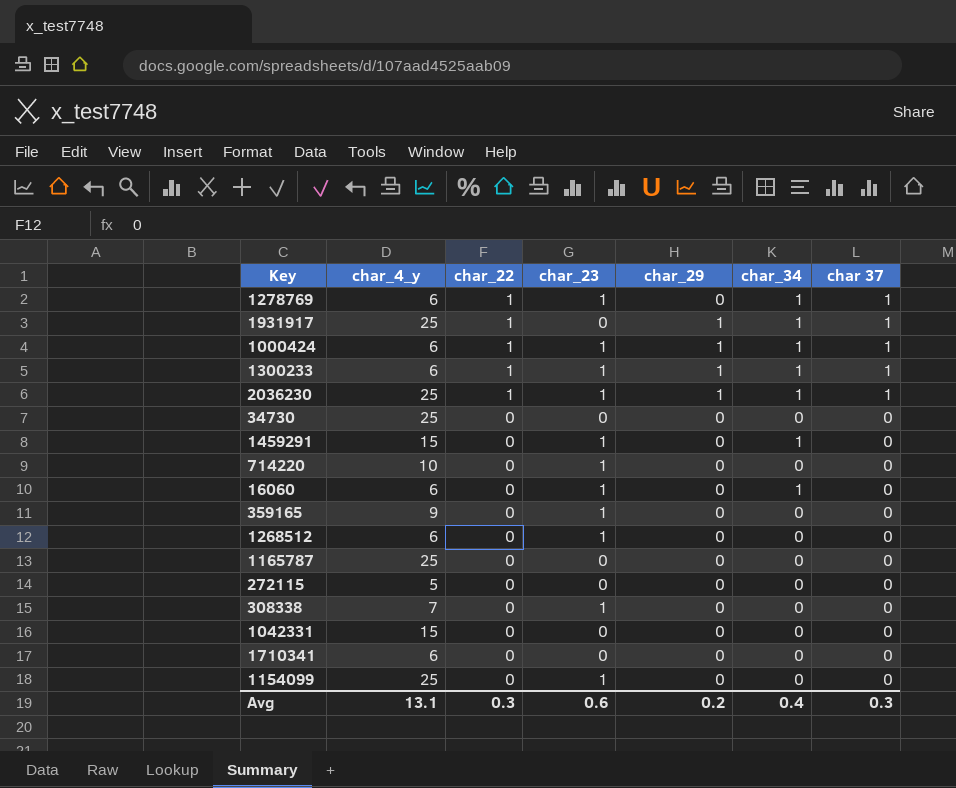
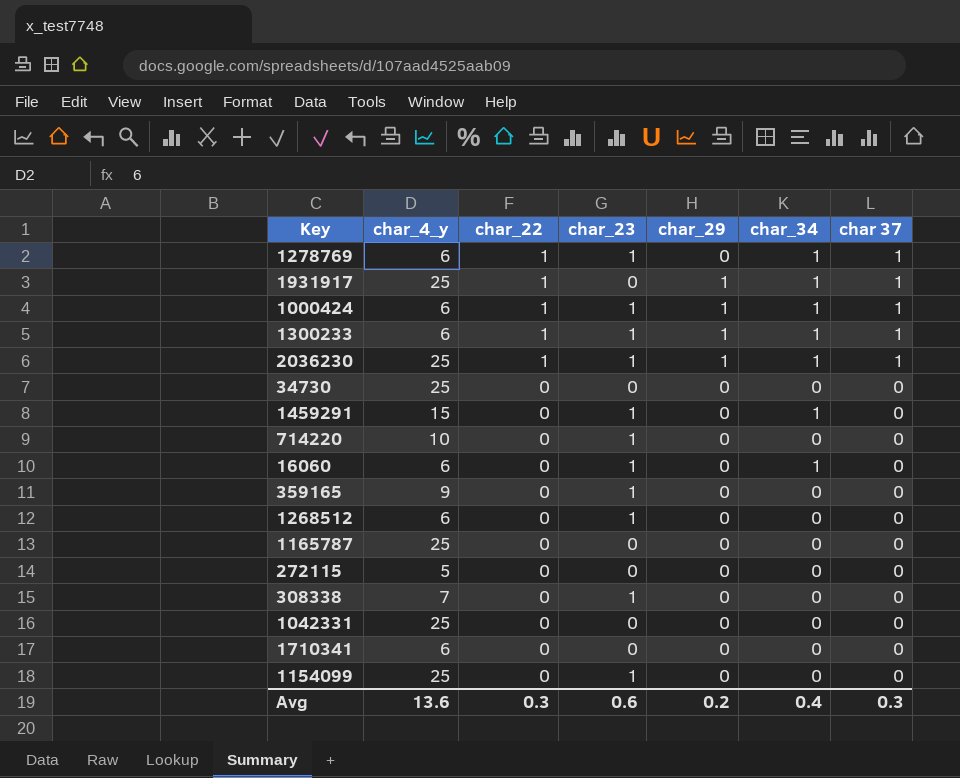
1042331 | char_4_y: 15 -> 25
Avg | char_4_y: 13.1 -> 13.6

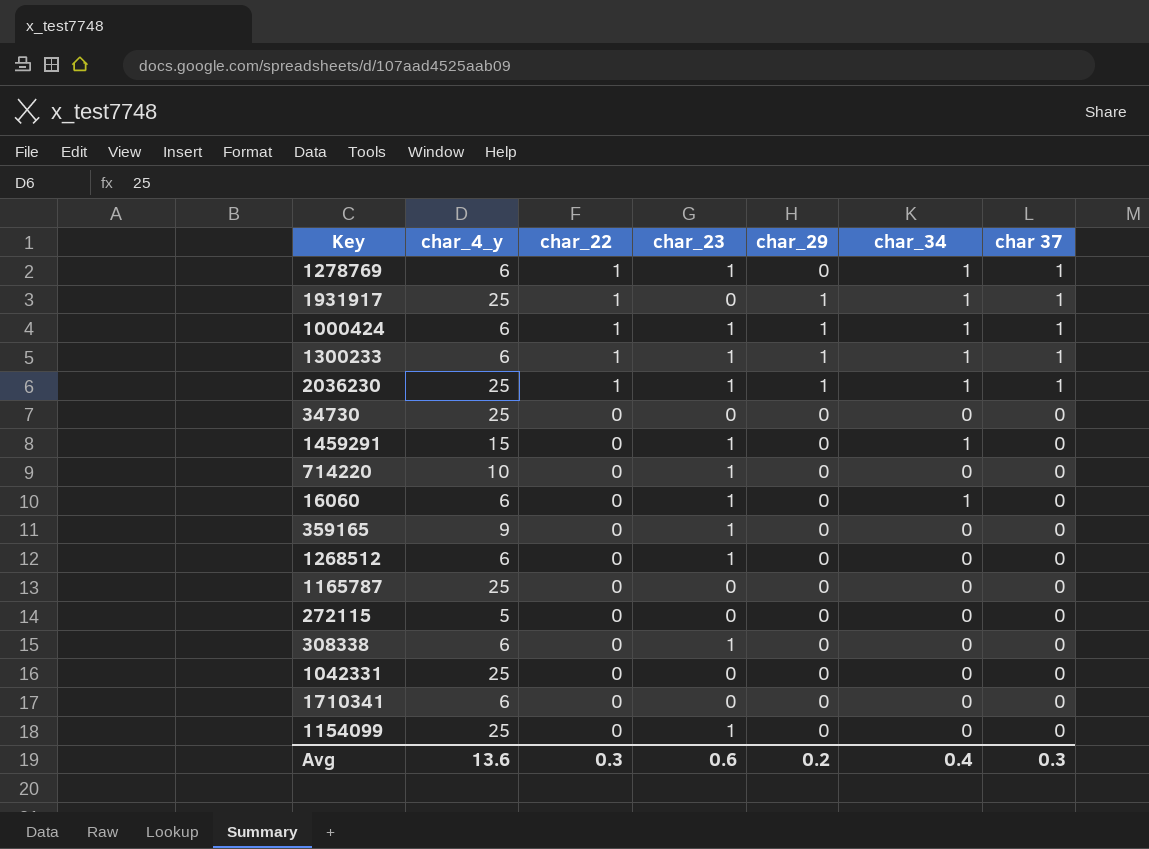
308338 | char_4_y: 7 -> 6

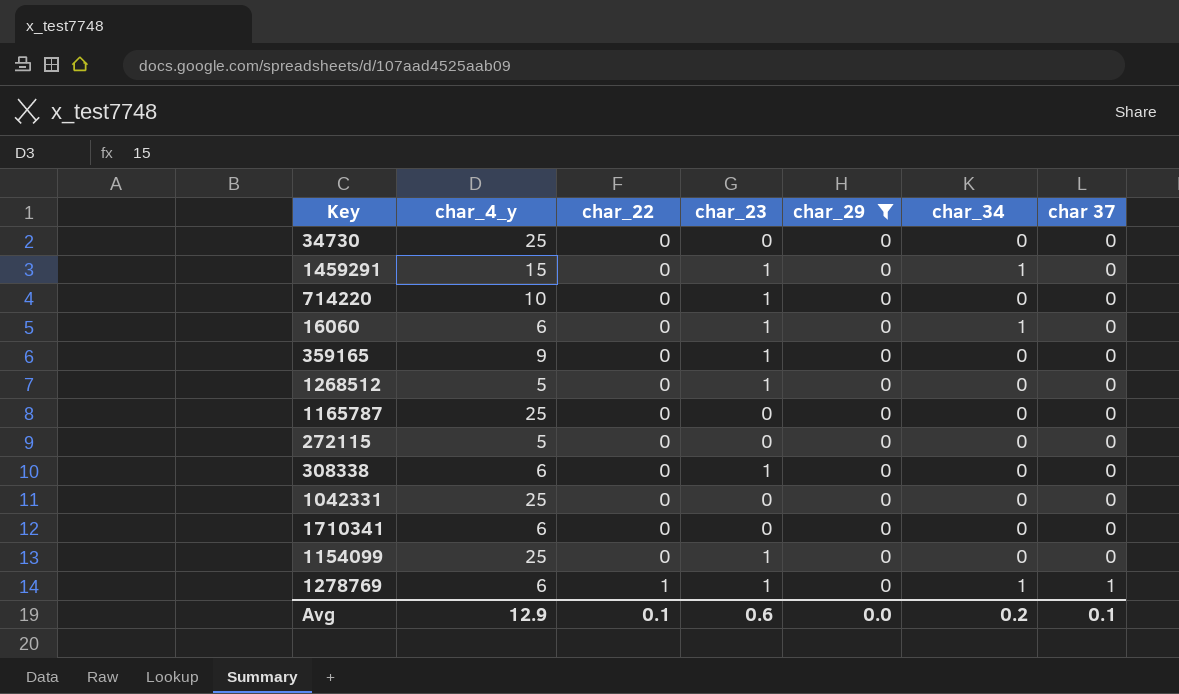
filter: none -> char_29 = 0
row order: char_22 descending -> char_22 ascending
1268512 | char_4_y: 6 -> 5
Avg | char_4_y: 13.6 -> 12.9
Avg | char_22: 0.3 -> 0.1
Avg | char_29: 0.2 -> 0.0
Avg | char_34: 0.4 -> 0.2
Avg | char 37: 0.3 -> 0.1

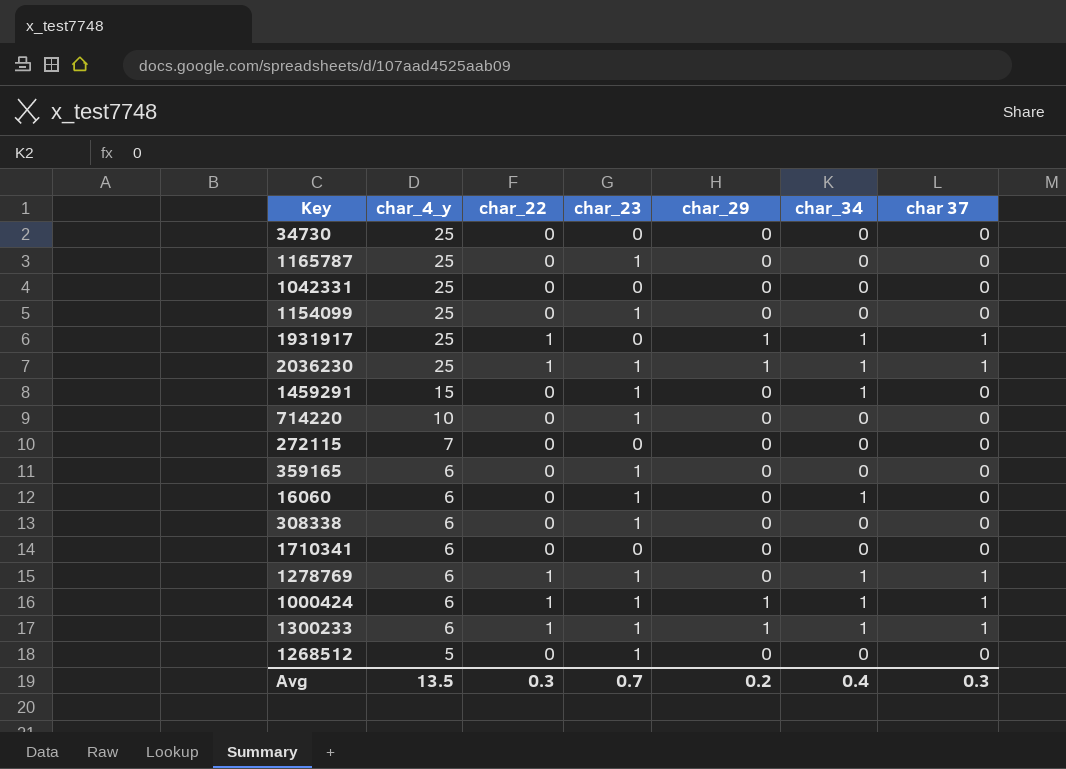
filter: char_29 = 0 -> none
row order: char_22 ascending -> char_4_y descending
1165787 | char_23: 0 -> 1
272115 | char_4_y: 5 -> 7
359165 | char_4_y: 9 -> 6
Avg | char_4_y: 12.9 -> 13.5
Avg | char_22: 0.1 -> 0.3
Avg | char_23: 0.6 -> 0.7
Avg | char_29: 0.0 -> 0.2
Avg | char_34: 0.2 -> 0.4
Avg | char 37: 0.1 -> 0.3

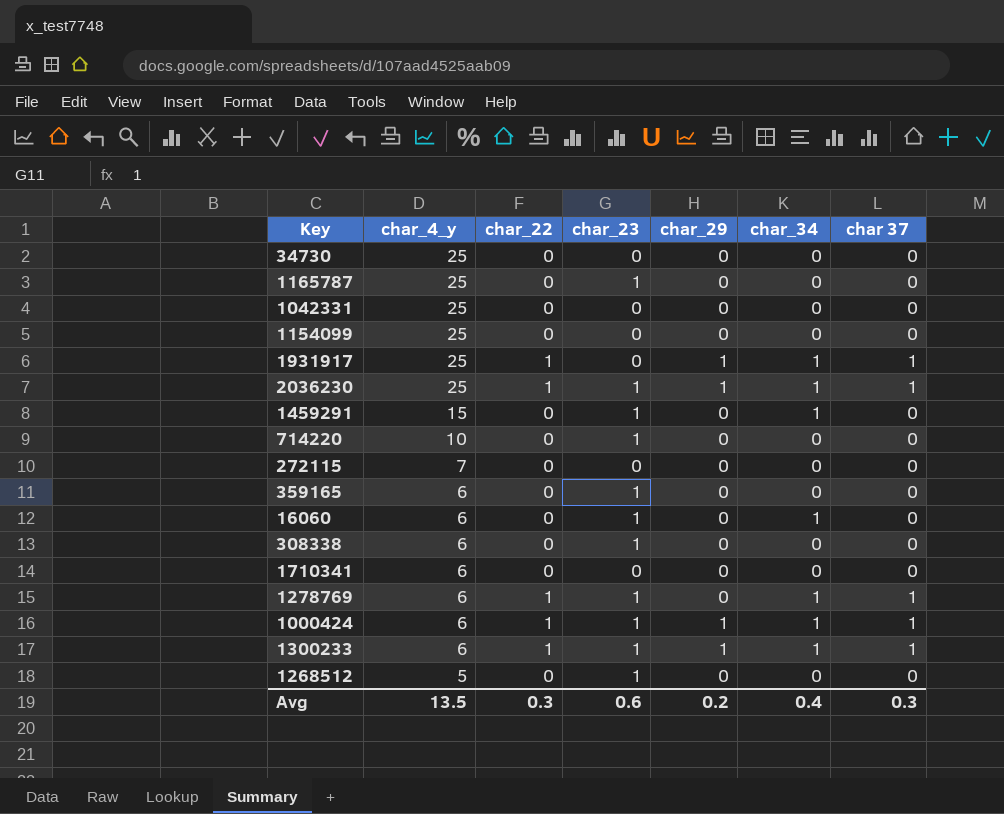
1154099 | char_23: 1 -> 0
Avg | char_23: 0.7 -> 0.6

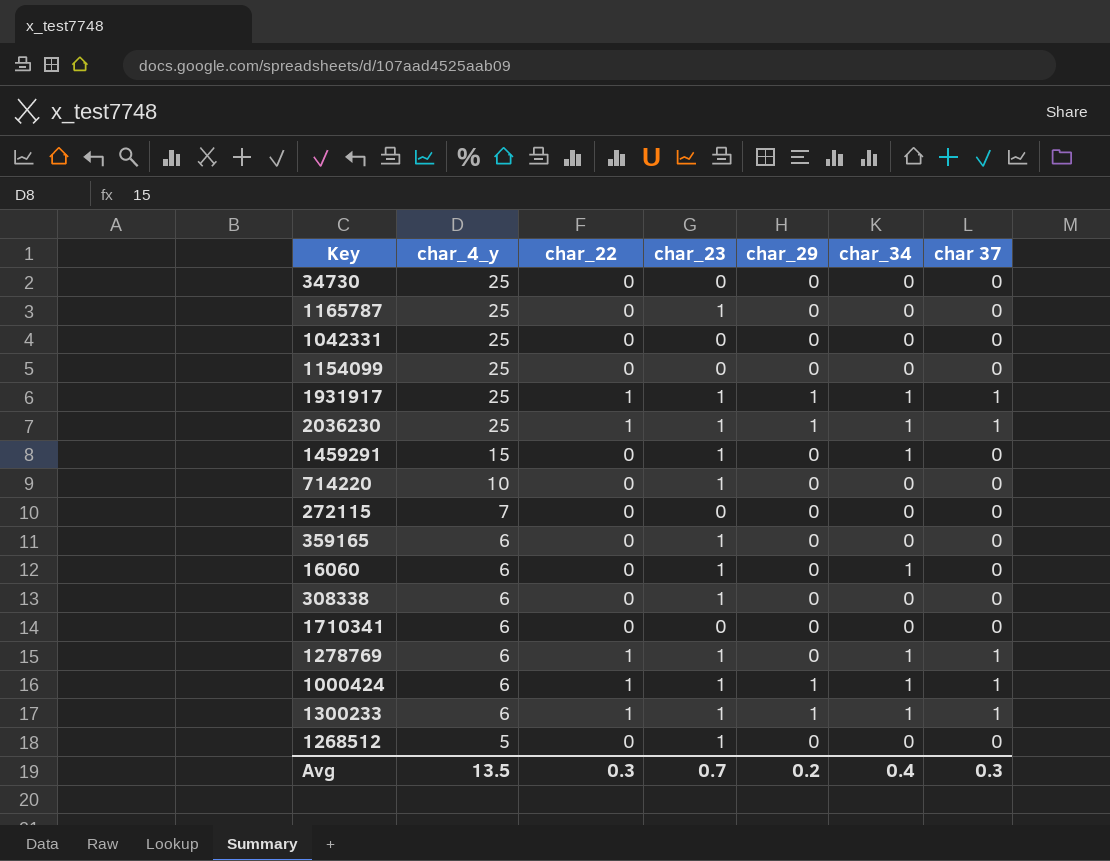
1931917 | char_23: 0 -> 1
Avg | char_23: 0.6 -> 0.7

